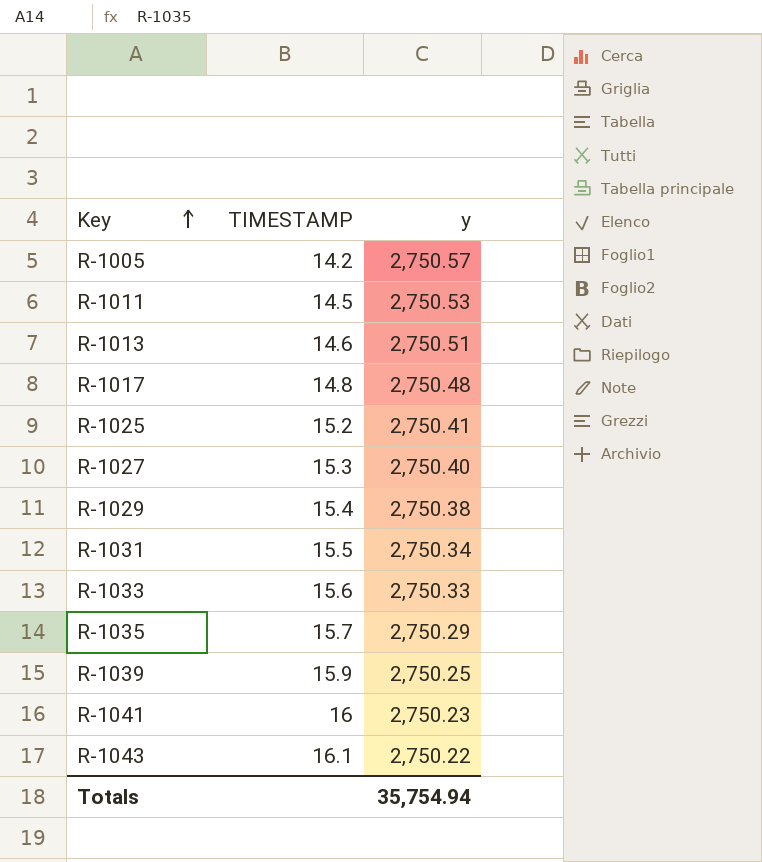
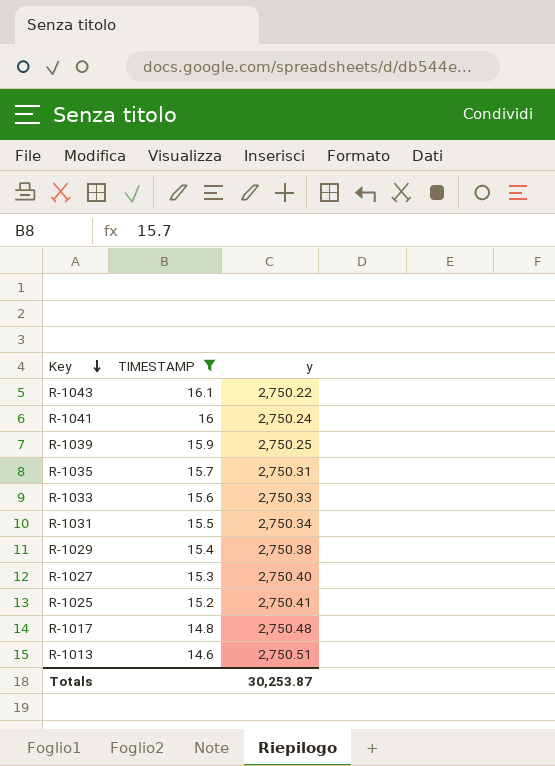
filter: none -> TIMESTAMP >= 14.6
row order: Key ascending -> Key descending
R-1041 | y: 2,750.23 -> 2,750.24
R-1035 | y: 2,750.29 -> 2,750.31
Totals | y: 35,754.94 -> 30,253.87

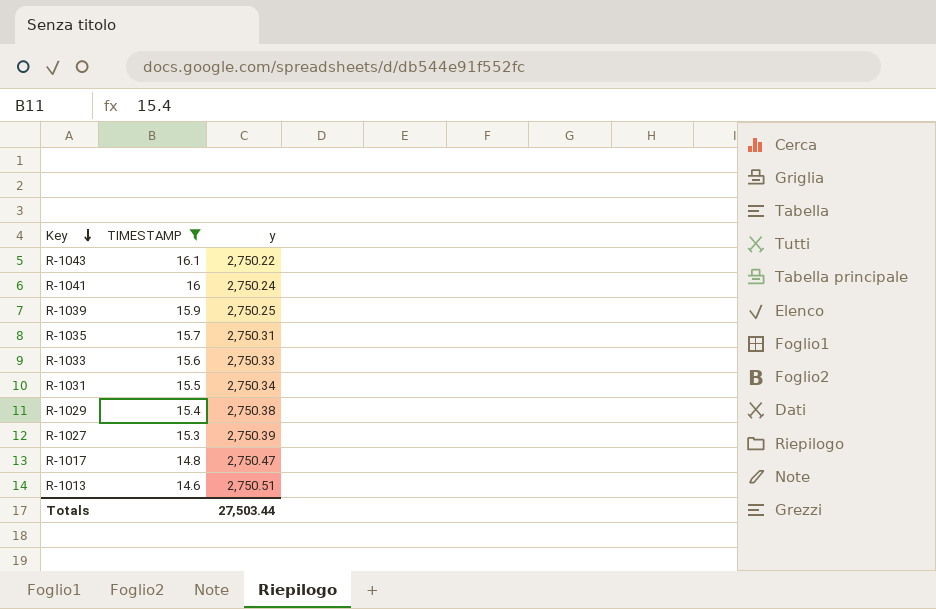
row R-1025: 15.2 | 2,750.41 -> none
R-1027 | y: 2,750.40 -> 2,750.39
R-1017 | y: 2,750.48 -> 2,750.47
Totals | y: 30,253.87 -> 27,503.44

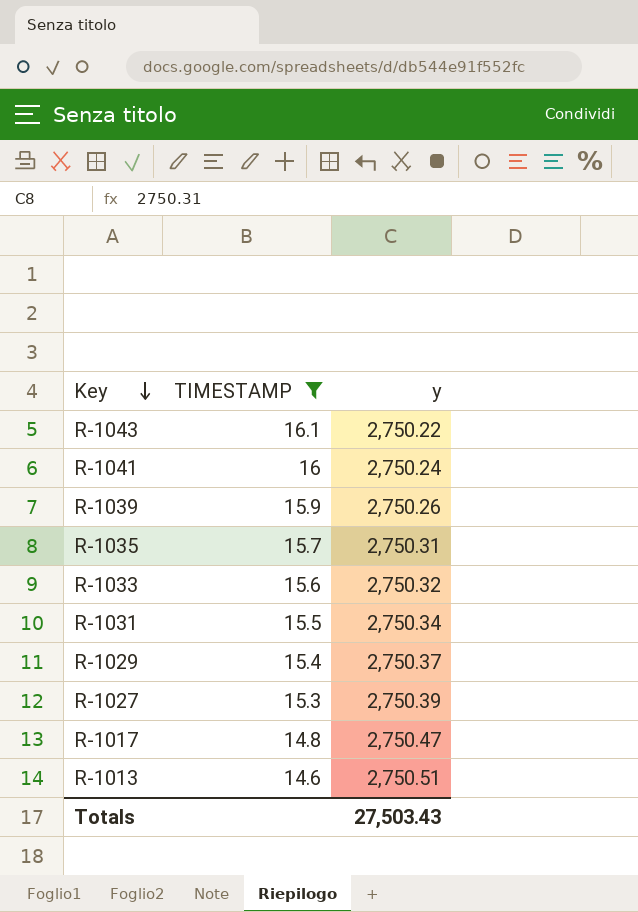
R-1039 | y: 2,750.25 -> 2,750.26
R-1033 | y: 2,750.33 -> 2,750.32
R-1029 | y: 2,750.38 -> 2,750.37
Totals | y: 27,503.44 -> 27,503.43

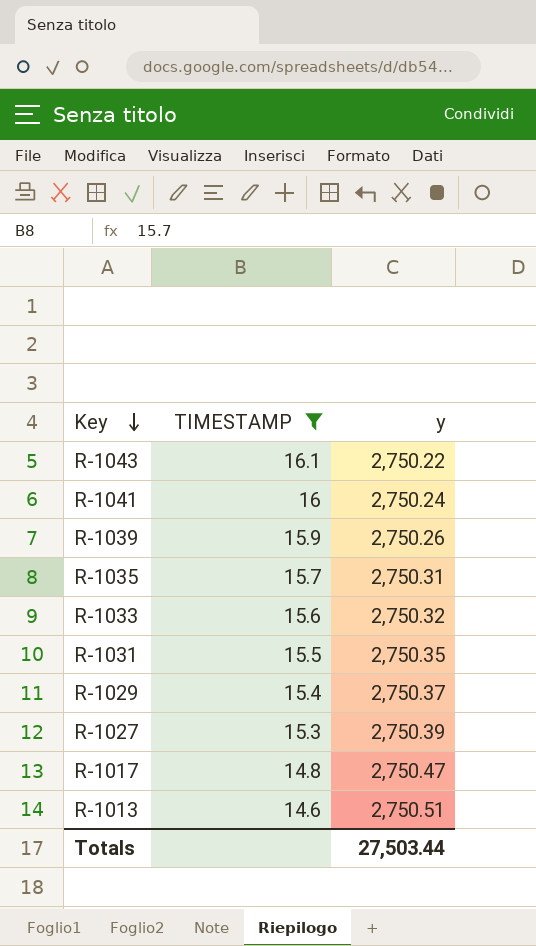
R-1031 | y: 2,750.34 -> 2,750.35
Totals | y: 27,503.43 -> 27,503.44

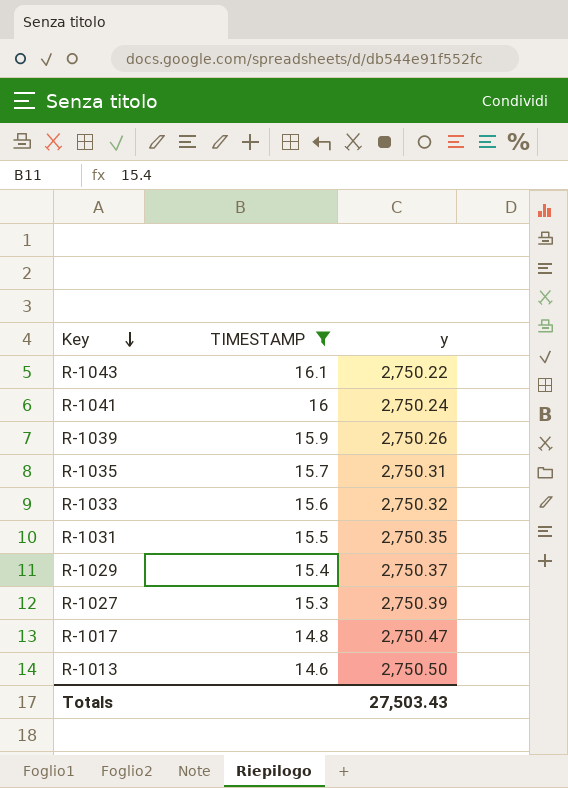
R-1013 | y: 2,750.51 -> 2,750.50
Totals | y: 27,503.44 -> 27,503.43

